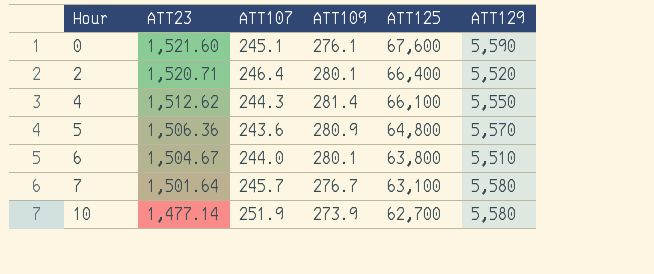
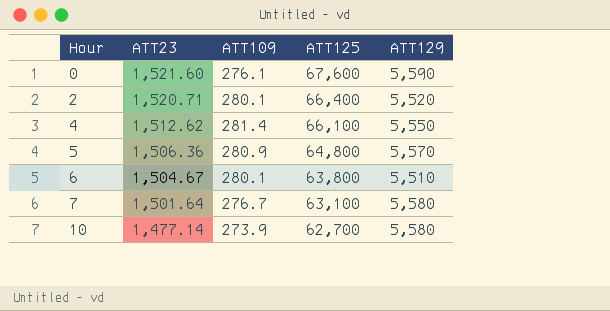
column ATT107 | position: 3 -> none

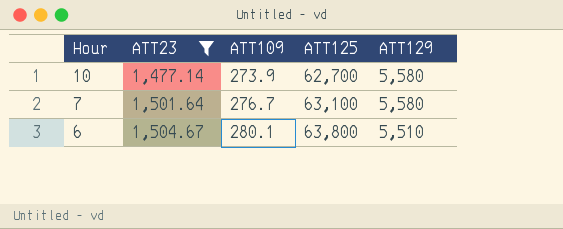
filter: none -> ATT23 <= 1,504.67
row order: Hour ascending -> Hour descending

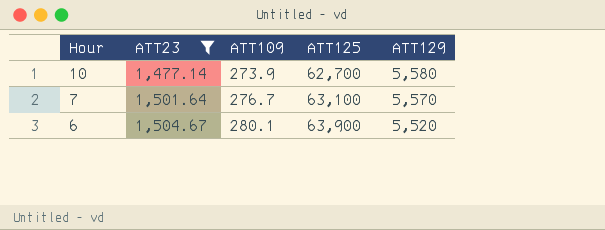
7 | ATT129: 5,580 -> 5,570
6 | ATT125: 63,800 -> 63,900
6 | ATT129: 5,510 -> 5,520

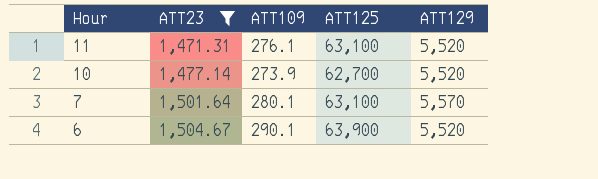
row 11: none -> 1,471.31 | 276.1 | 63,100 | 5,520
10 | ATT129: 5,580 -> 5,520
7 | ATT109: 276.7 -> 280.1
6 | ATT109: 280.1 -> 290.1

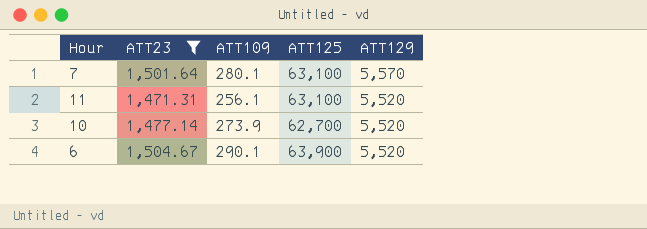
row order: Hour descending -> ATT129 descending
11 | ATT109: 276.1 -> 256.1

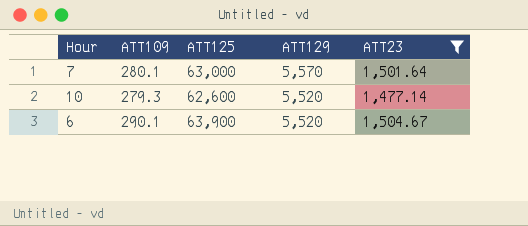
column ATT23 | position: 2 -> 5
row 11: 1,471.31 | 256.1 | 63,100 | 5,520 -> none
7 | ATT125: 63,100 -> 63,000
10 | ATT109: 273.9 -> 279.3
10 | ATT125: 62,700 -> 62,600

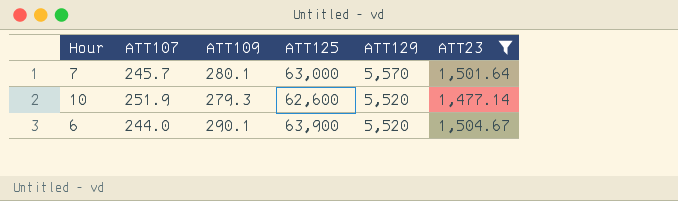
column ATT107 | position: none -> 2

